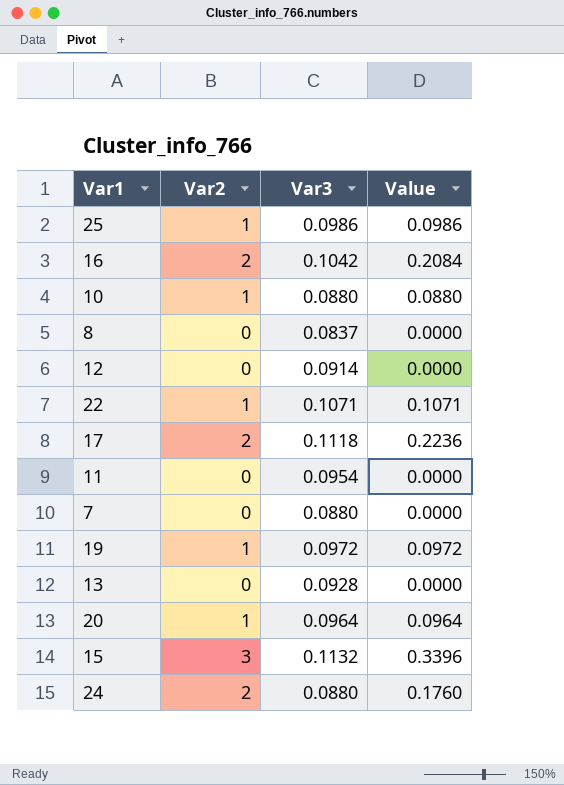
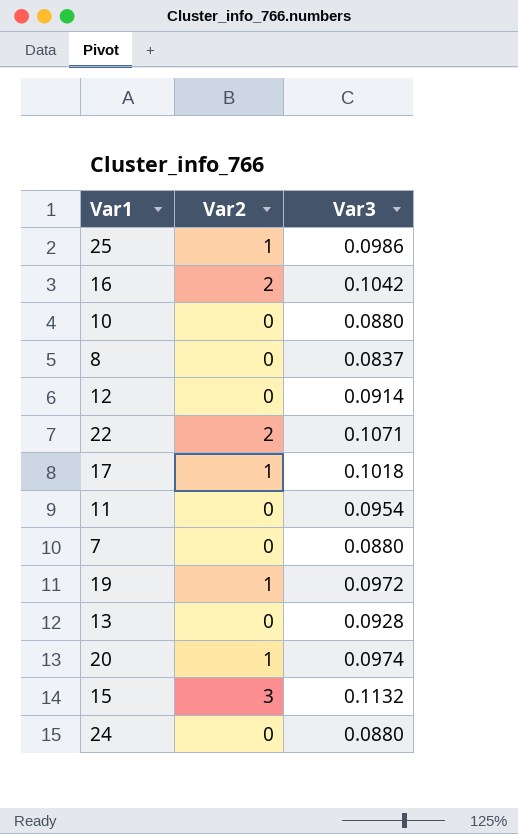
column Value | formula: [Var2] * [Var3] -> none
10 | Var2: 1 -> 0
22 | Var2: 1 -> 2
17 | Var2: 2 -> 1
17 | Var3: 0.1118 -> 0.1018
20 | Var3: 0.0964 -> 0.0974
24 | Var2: 2 -> 0

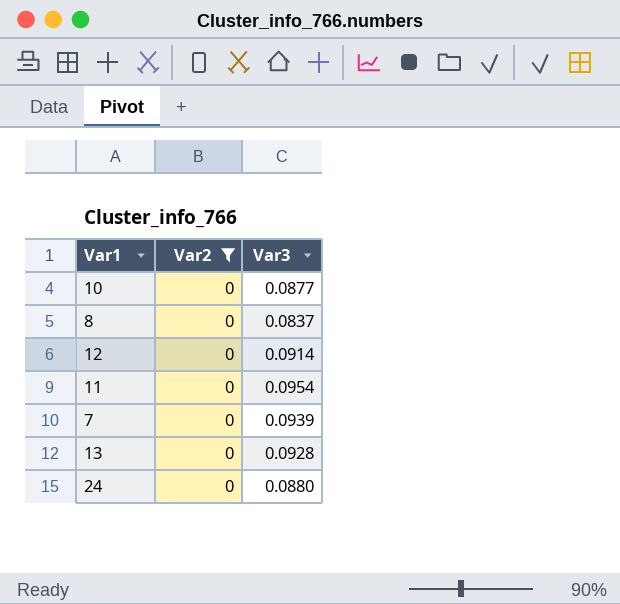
filter: none -> Var2 = 0
10 | Var3: 0.0880 -> 0.0877
7 | Var3: 0.0880 -> 0.0939

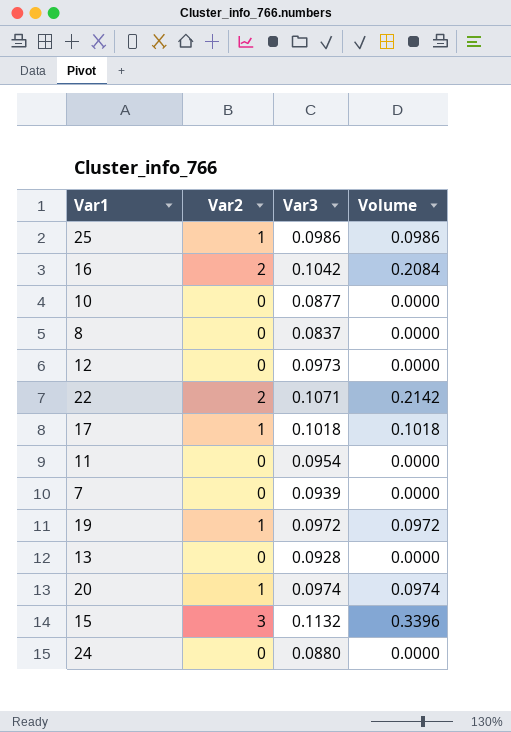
filter: Var2 = 0 -> none
column Volume | formula: none -> [Var2] * [Var3]
12 | Var3: 0.0914 -> 0.0973

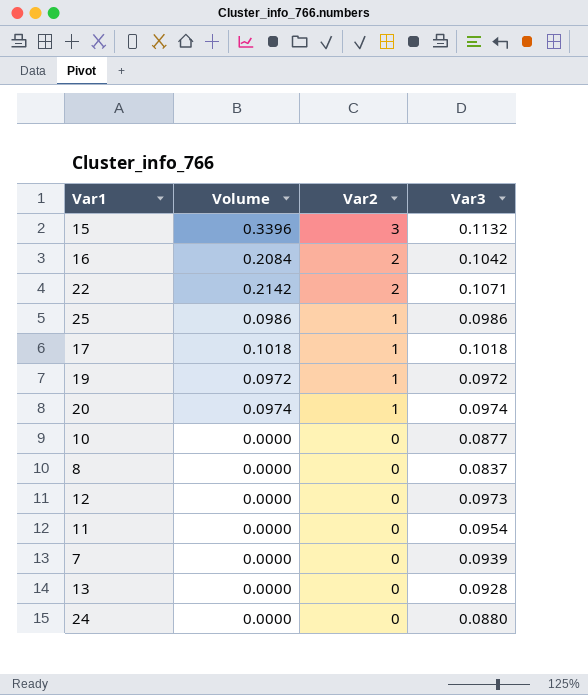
row order: none -> Var2 descending
column Volume | position: 4 -> 2

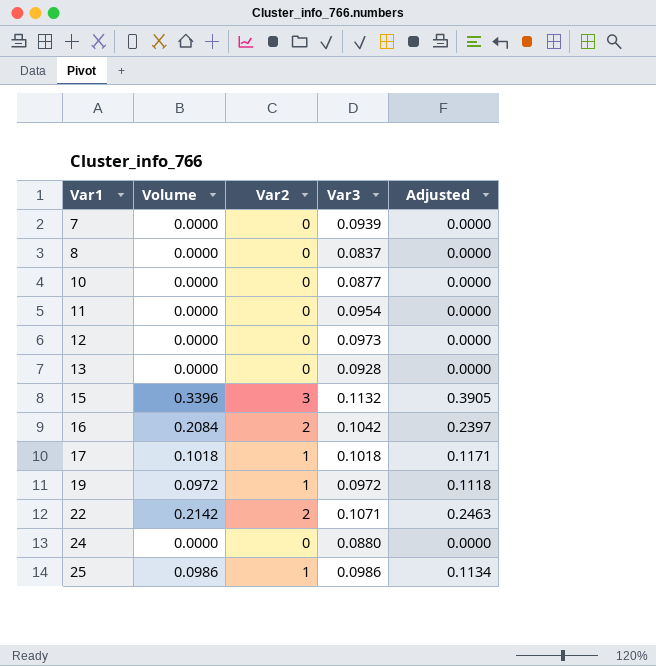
row order: Var2 descending -> Var1 ascending
column Adjusted | formula: none -> [Volume] * 1.15
row 20: 0.0974 | 1 | 0.0974 -> none

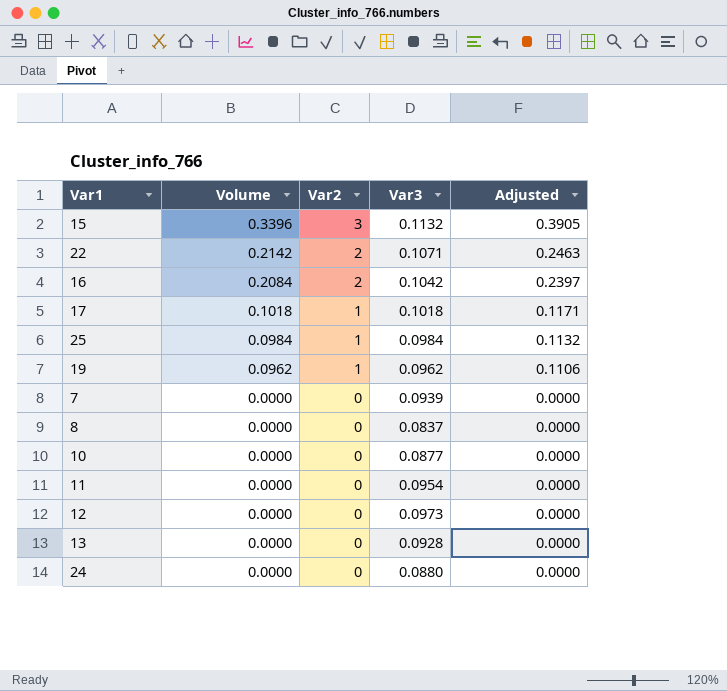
row order: Var1 ascending -> Volume descending
25 | Volume: 0.0986 -> 0.0984
25 | Var3: 0.0986 -> 0.0984
25 | Adjusted: 0.1134 -> 0.1132
19 | Volume: 0.0972 -> 0.0962
19 | Var3: 0.0972 -> 0.0962
19 | Adjusted: 0.1118 -> 0.1106

